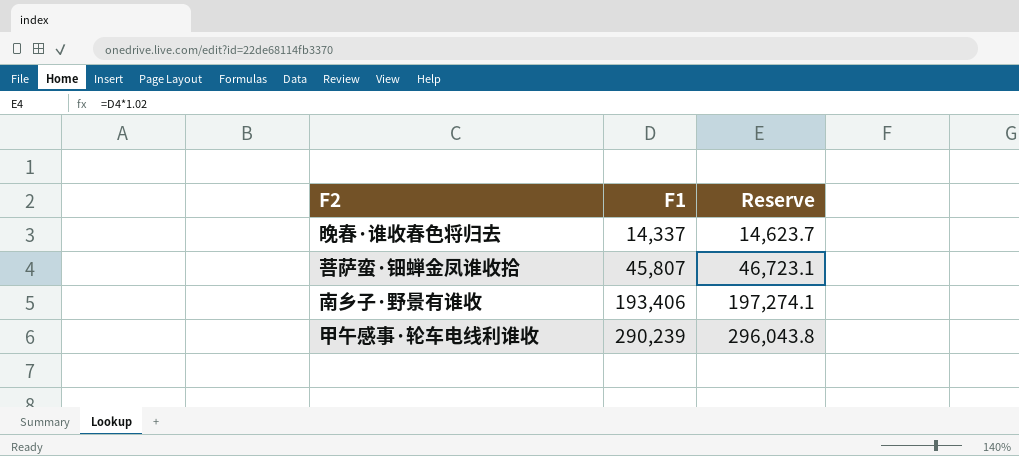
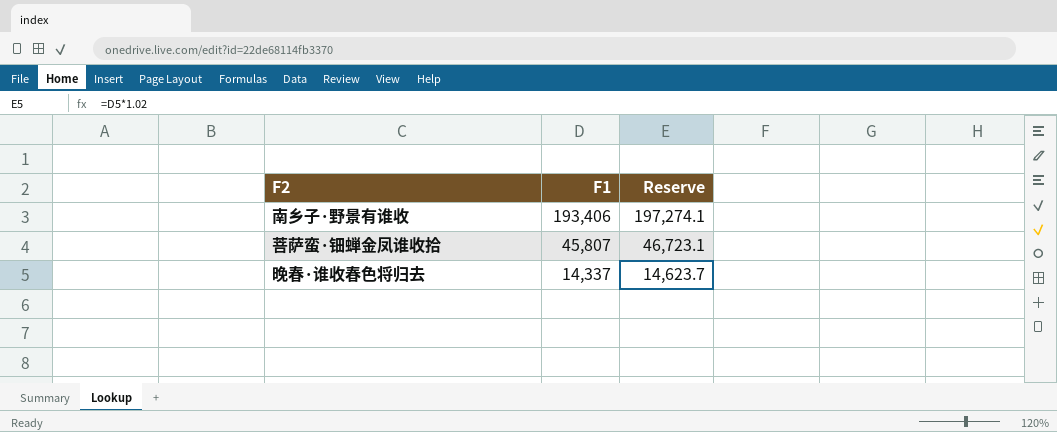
row order: F1 ascending -> F1 descending
row 甲午感事·轮车电线利谁收: 290,239 | 296,043.8 -> none

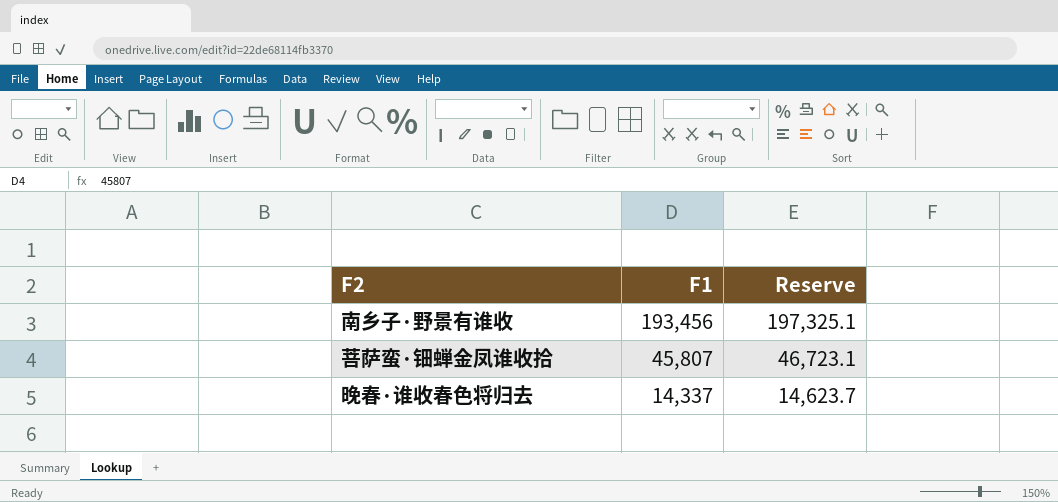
南乡子·野景有谁收 | F1: 193,406 -> 193,456
南乡子·野景有谁收 | Reserve: 197,274.1 -> 197,325.1

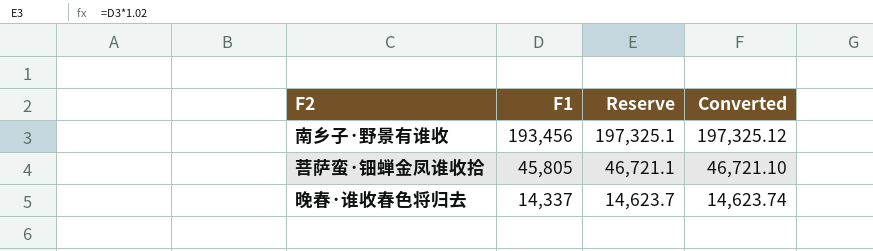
column Converted | formula: none -> [F1] * 1.02
菩萨蛮·钿蝉金凤谁收拾 | F1: 45,807 -> 45,805
菩萨蛮·钿蝉金凤谁收拾 | Reserve: 46,723.1 -> 46,721.1

